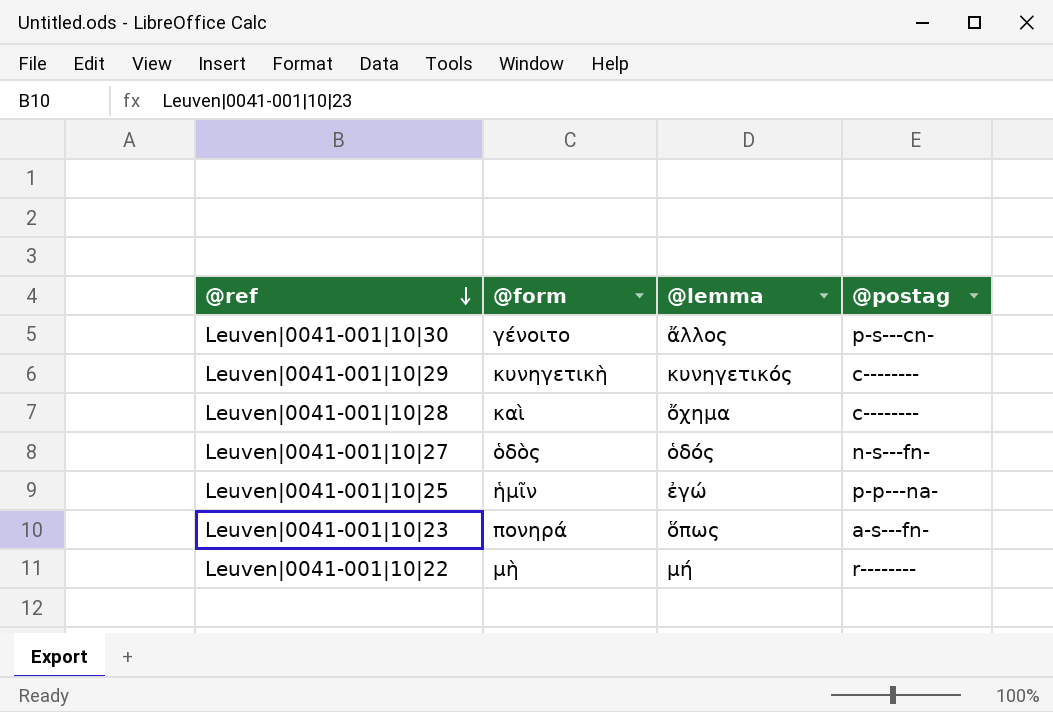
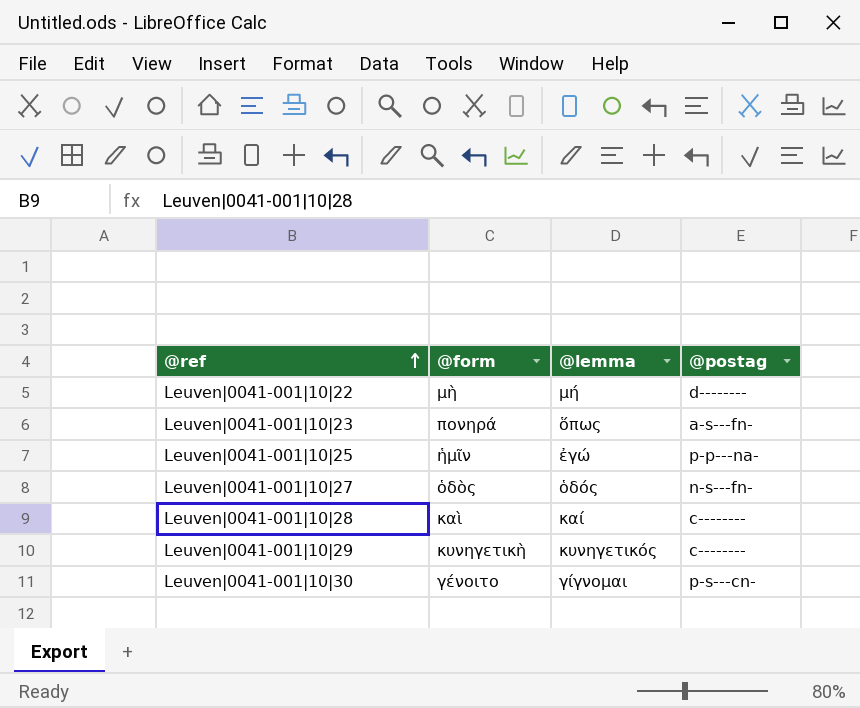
row order: @ref descending -> @ref ascending
Leuven|0041-001|10|22 | @postag: r-------- -> d--------
Leuven|0041-001|10|28 | @lemma: ὄχημα -> καί
Leuven|0041-001|10|30 | @lemma: ἄλλος -> γίγνομαι

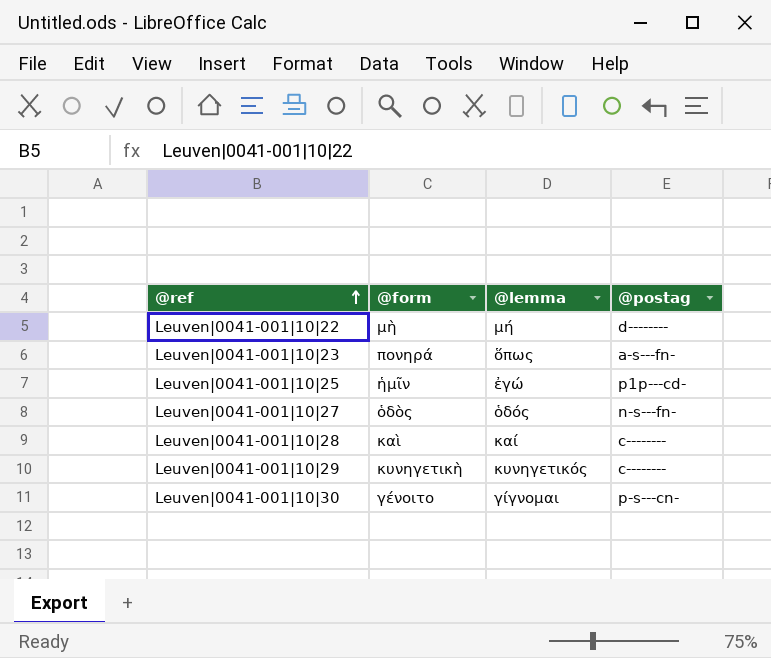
Leuven|0041-001|10|25 | @postag: p-p---na- -> p1p---cd-

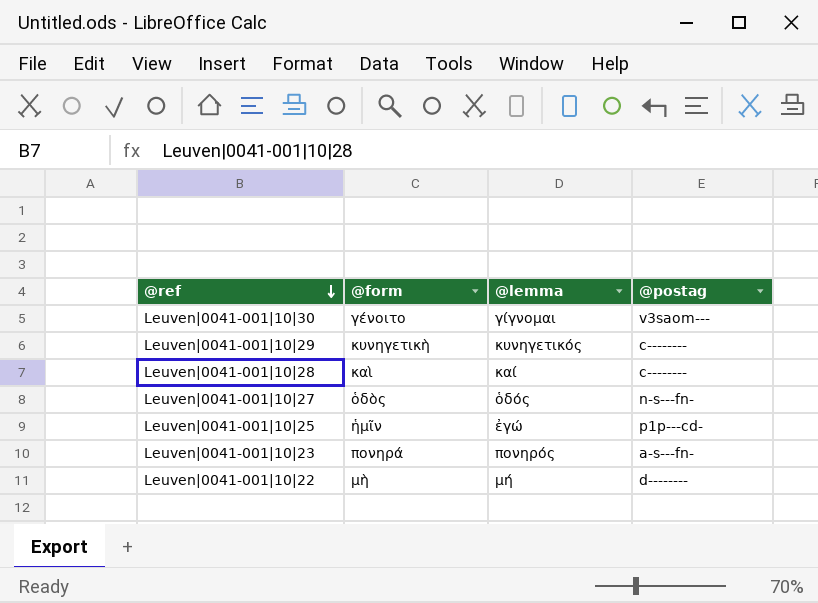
row order: @ref ascending -> @ref descending
Leuven|0041-001|10|30 | @postag: p-s---cn- -> v3saom---
Leuven|0041-001|10|23 | @lemma: ὅπως -> πονηρός

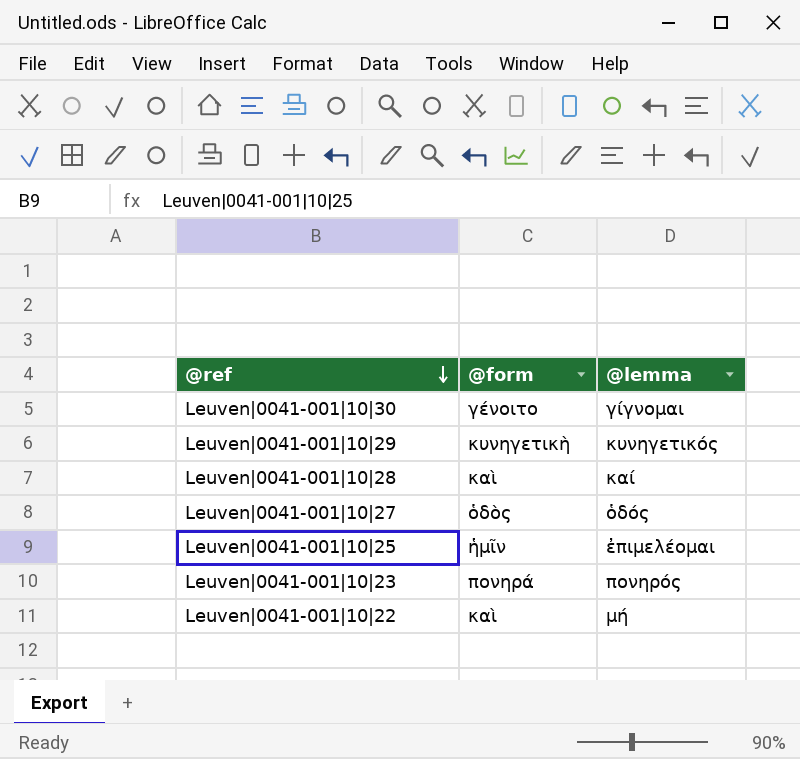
column @postag | position: 4 -> none
Leuven|0041-001|10|25 | @lemma: ἐγώ -> ἐπιμελέομαι
Leuven|0041-001|10|22 | @form: μὴ -> καὶ

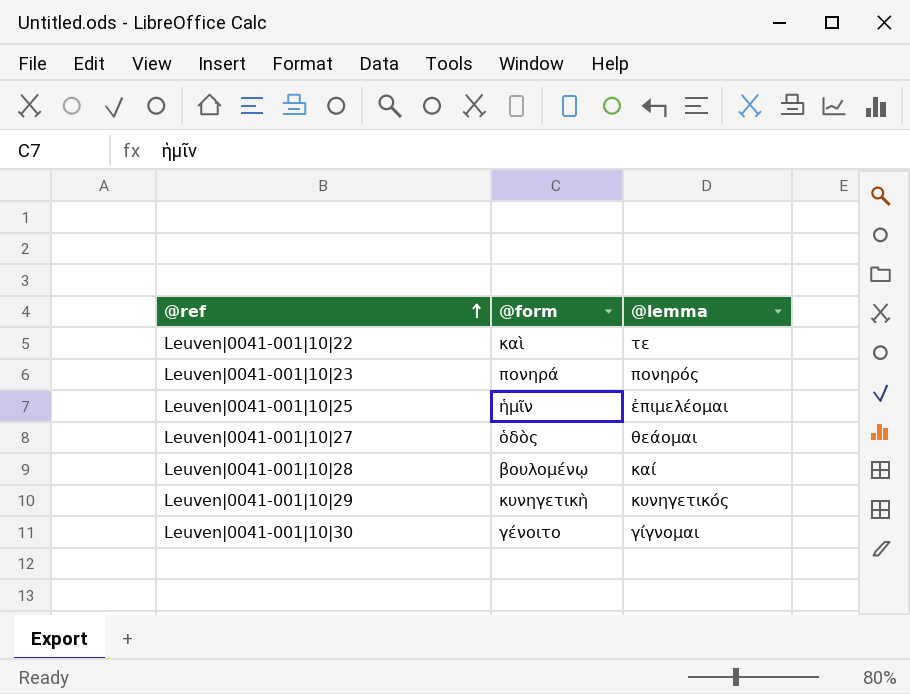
row order: @ref descending -> @ref ascending
Leuven|0041-001|10|22 | @lemma: μή -> τε
Leuven|0041-001|10|27 | @lemma: ὁδός -> θεάομαι
Leuven|0041-001|10|28 | @form: καὶ -> βουλομένῳ

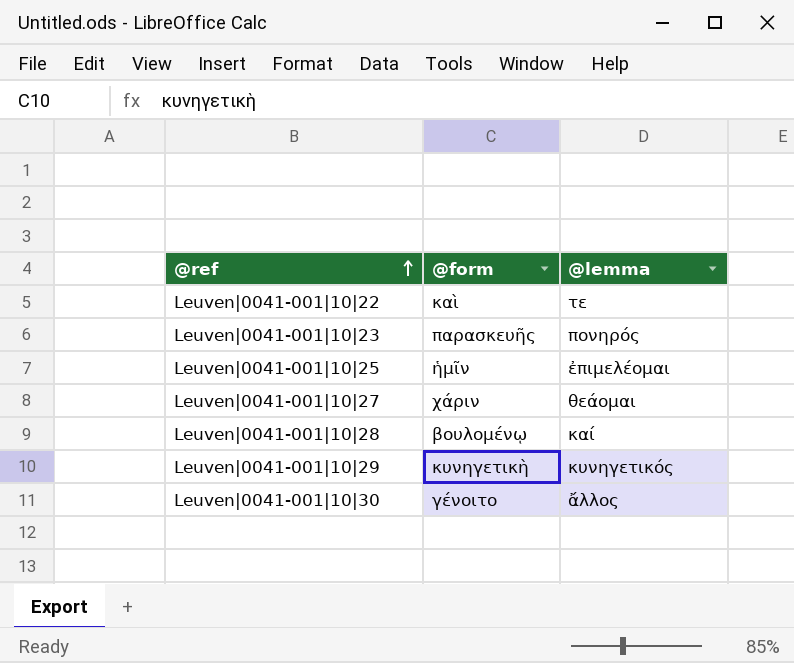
Leuven|0041-001|10|23 | @form: πονηρά -> παρασκευῆς
Leuven|0041-001|10|27 | @form: ὁδὸς -> χάριν
Leuven|0041-001|10|30 | @lemma: γίγνομαι -> ἄλλος

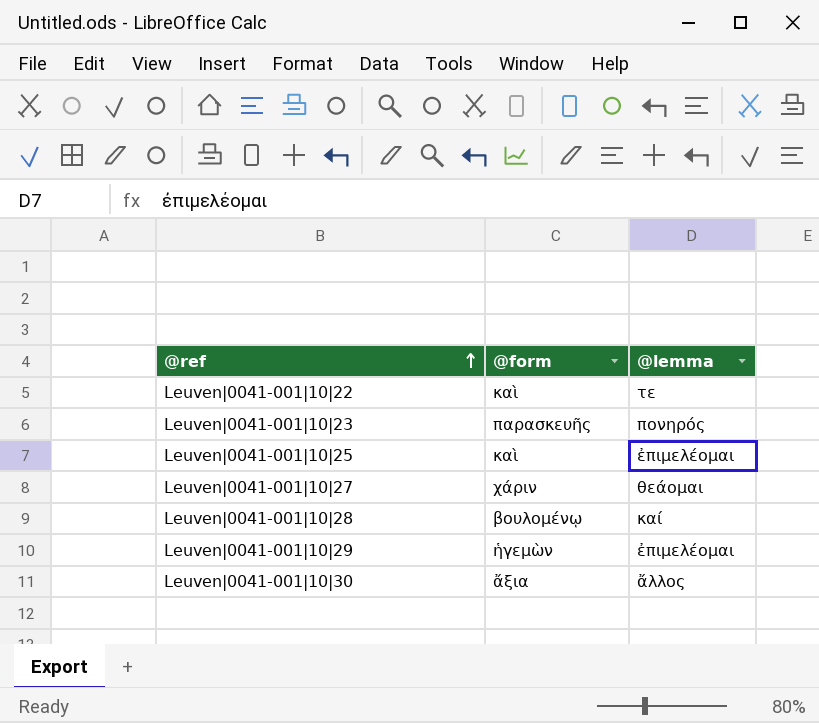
Leuven|0041-001|10|25 | @form: ἡμῖν -> καὶ
Leuven|0041-001|10|29 | @form: κυνηγετικὴ -> ἡγεμὼν
Leuven|0041-001|10|29 | @lemma: κυνηγετικός -> ἐπιμελέομαι
Leuven|0041-001|10|30 | @form: γένοιτο -> ἄξια

